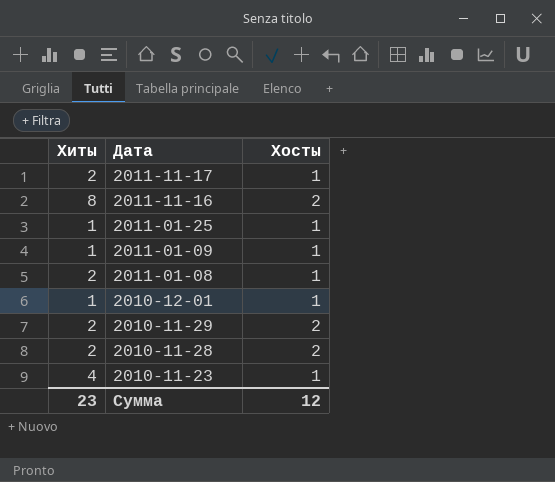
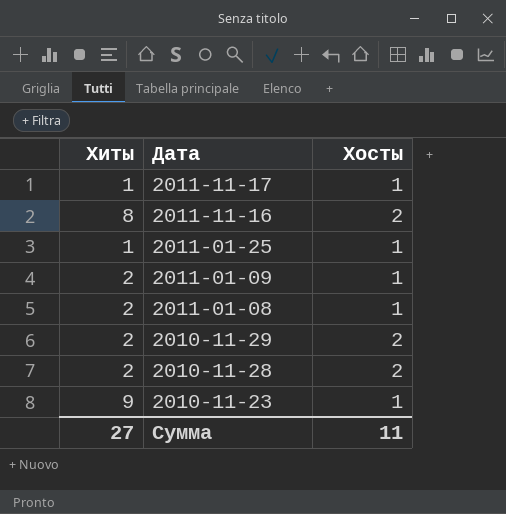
row 2010-12-01: 1 | 1 -> none
2011-11-17 | Хиты: 2 -> 1
2011-01-09 | Хиты: 1 -> 2
2010-11-23 | Хиты: 4 -> 9
Сумма | Хиты: 23 -> 27
Сумма | Хосты: 12 -> 11

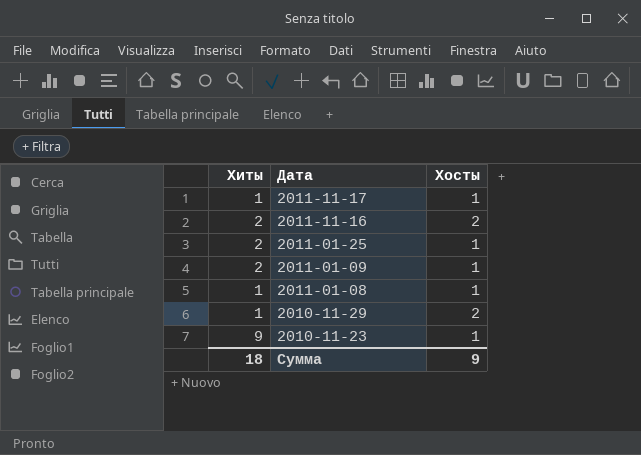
row 2010-11-28: 2 | 2 -> none
2011-11-16 | Хиты: 8 -> 2
2011-01-25 | Хиты: 1 -> 2
2011-01-08 | Хиты: 2 -> 1
2010-11-29 | Хиты: 2 -> 1
Сумма | Хиты: 27 -> 18
Сумма | Хосты: 11 -> 9

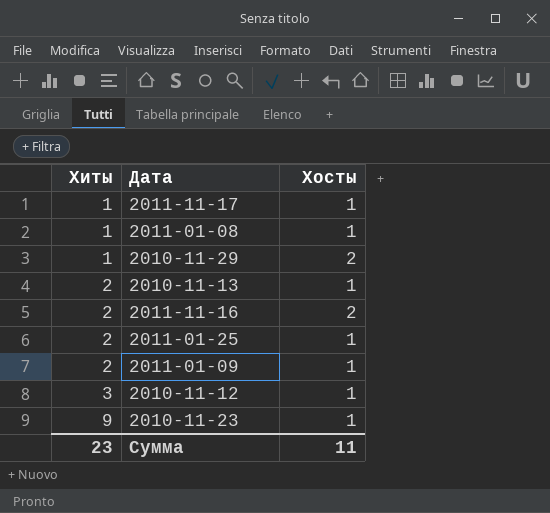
row order: Дата descending -> Хиты ascending
row 2010-11-13: none -> 2 | 1
row 2010-11-12: none -> 3 | 1
Сумма | Хиты: 18 -> 23
Сумма | Хосты: 9 -> 11

